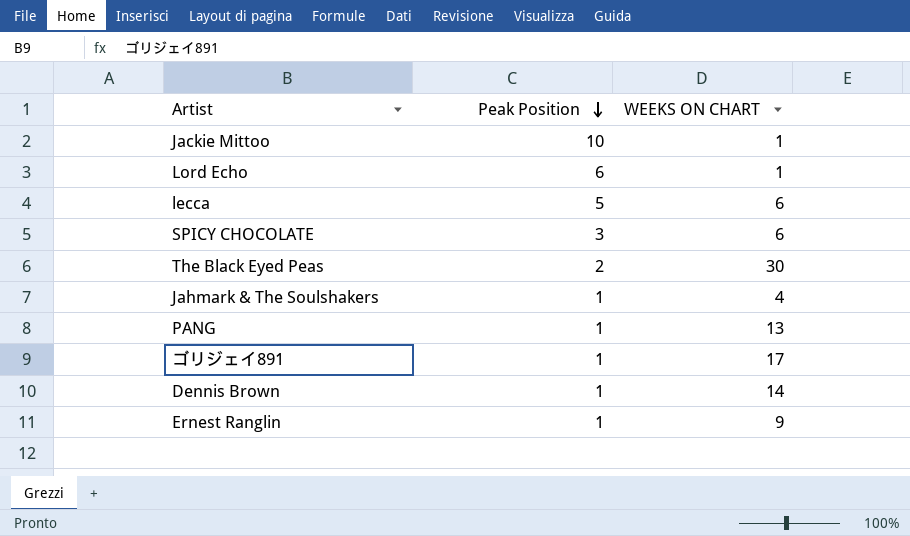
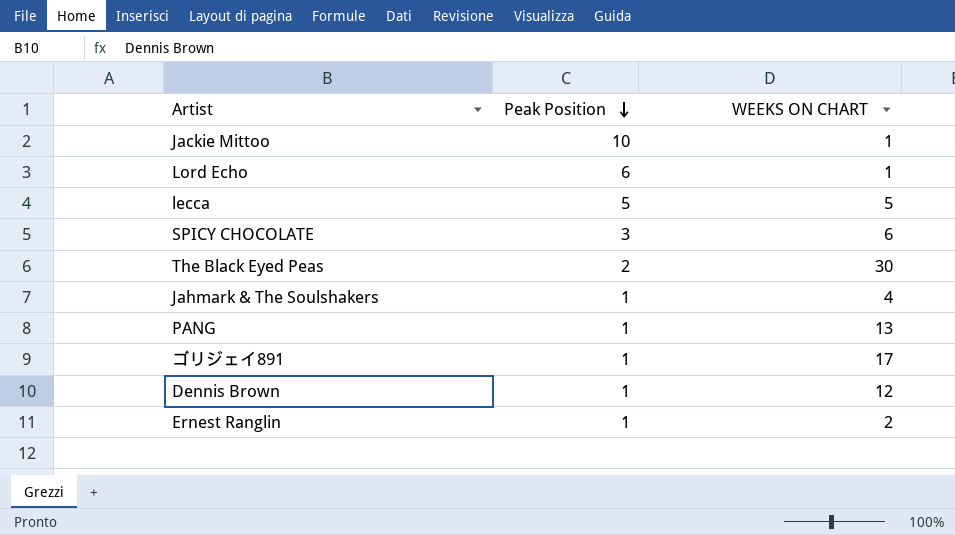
lecca | WEEKS ON CHART: 6 -> 5
Dennis Brown | WEEKS ON CHART: 14 -> 12
Ernest Ranglin | WEEKS ON CHART: 9 -> 2

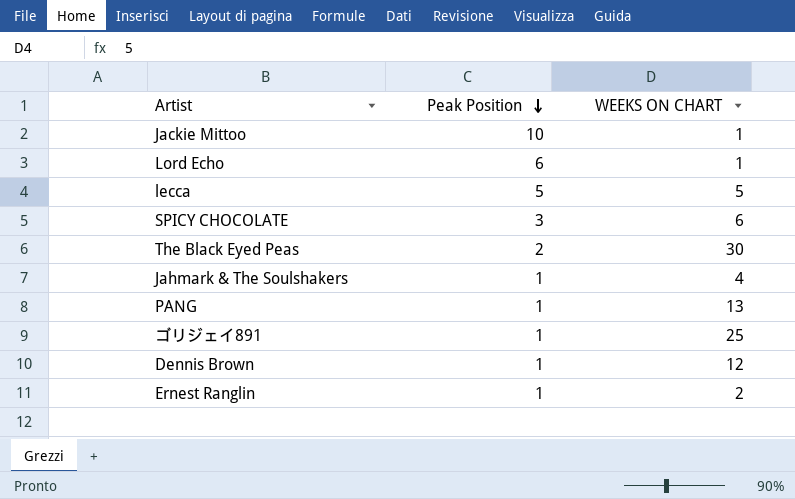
ゴリジェイ891 | WEEKS ON CHART: 17 -> 25

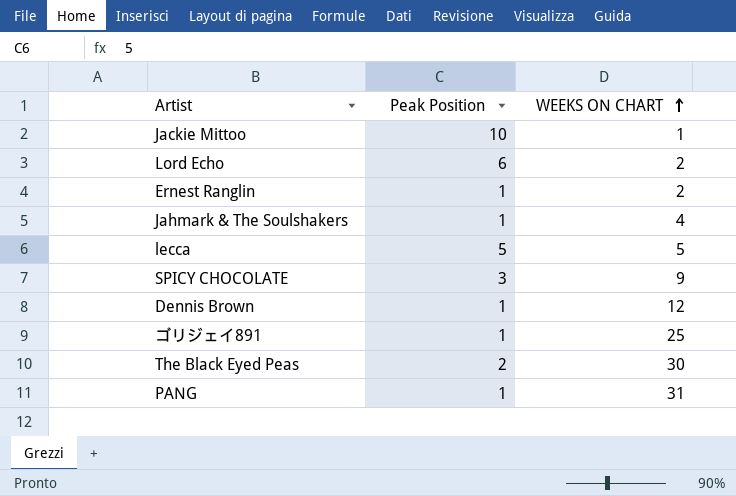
row order: Peak Position descending -> WEEKS ON CHART ascending
Lord Echo | WEEKS ON CHART: 1 -> 2
SPICY CHOCOLATE | WEEKS ON CHART: 6 -> 9
PANG | WEEKS ON CHART: 13 -> 31

